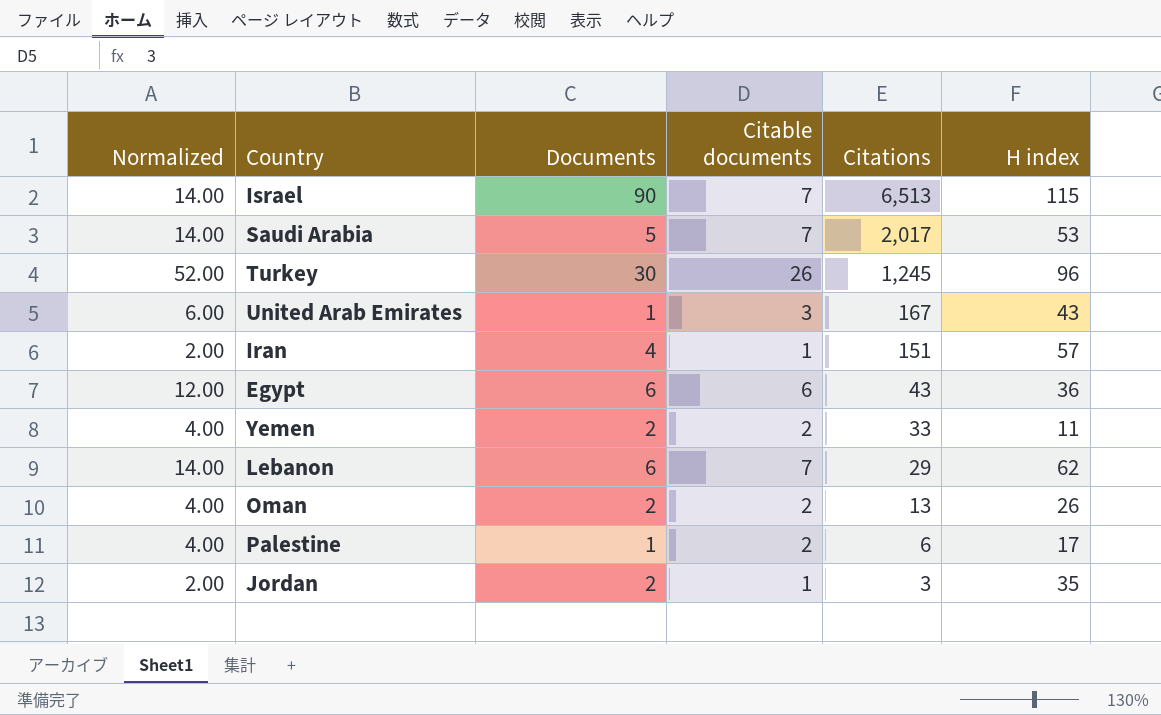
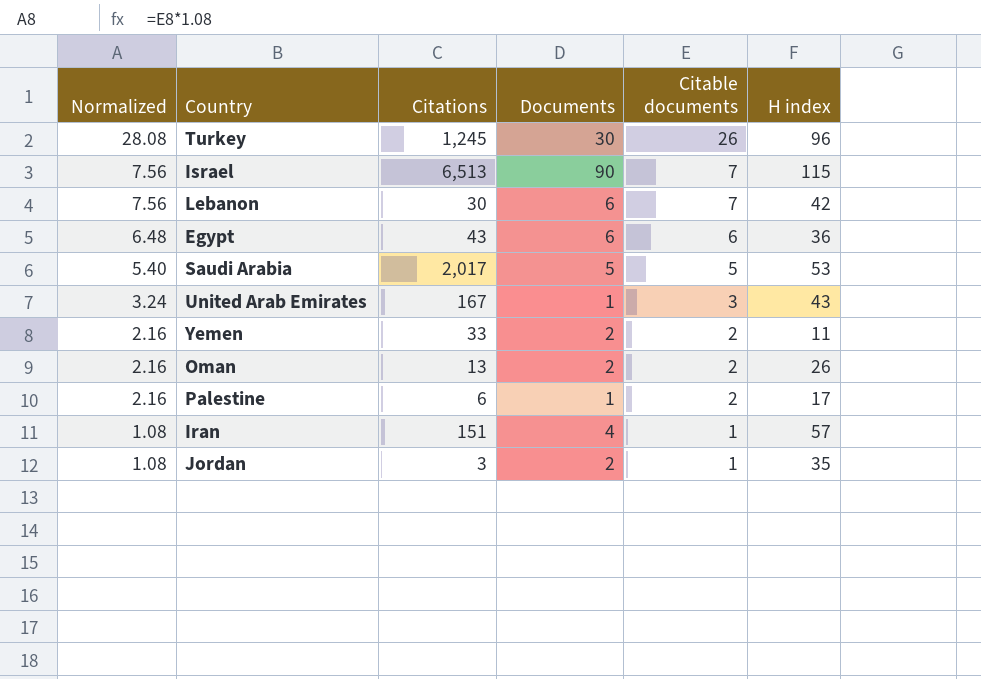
row order: Citations descending -> Normalized descending
column Normalized | formula: [Citable documents] * 2 -> [Citable documents] * 1.08
column Citations | position: 5 -> 3
Lebanon | Citations: 29 -> 30
Lebanon | H index: 62 -> 42
Saudi Arabia | Citable documents: 7 -> 5

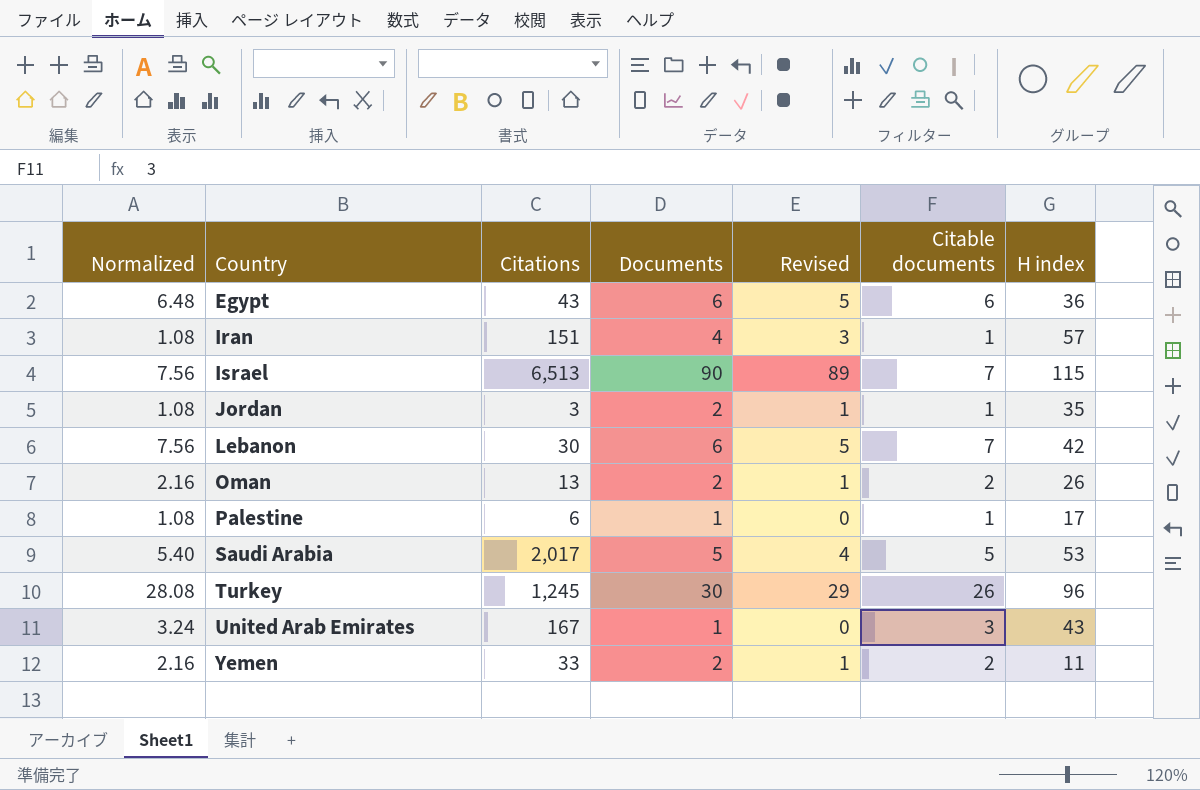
row order: Normalized descending -> Country ascending
column Revised | formula: none -> [Documents] - 1
Palestine | Normalized: 2.16 -> 1.08
Palestine | Citable documents: 2 -> 1

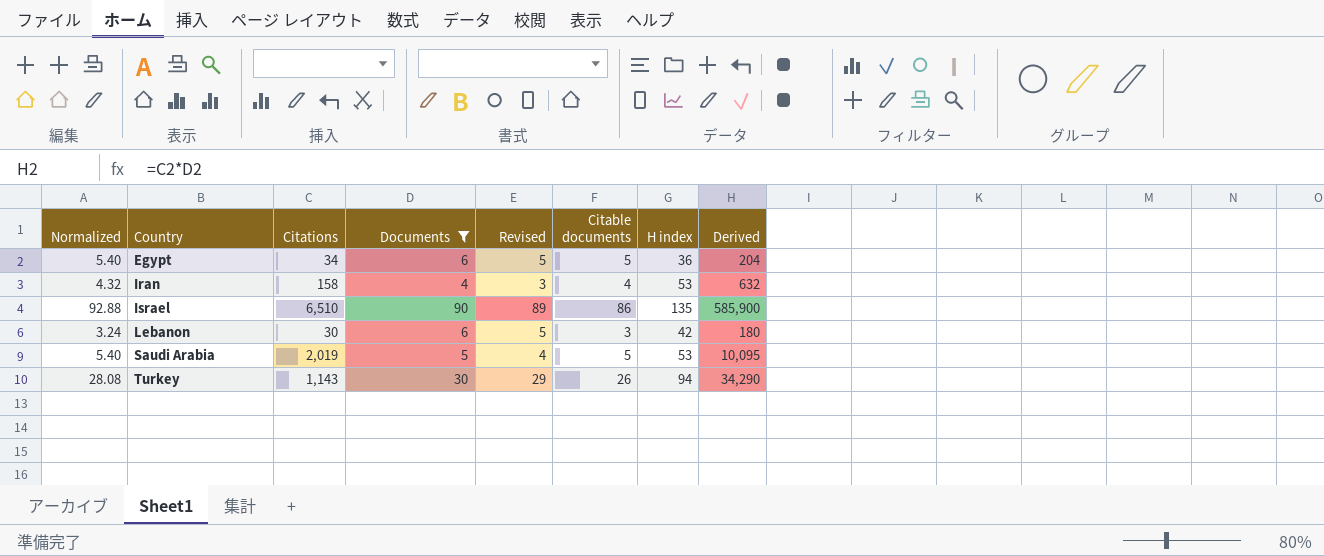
filter: none -> Documents >= 4
column Derived | formula: none -> [Citations] * [Documents]
Egypt | Normalized: 6.48 -> 5.40
Egypt | Citations: 43 -> 34
Egypt | Citable documents: 6 -> 5
Iran | Normalized: 1.08 -> 4.32
Iran | Citations: 151 -> 158
Iran | Citable documents: 1 -> 4
Iran | H index: 57 -> 53
Israel | Normalized: 7.56 -> 92.88
Israel | Citations: 6,513 -> 6,510
Israel | Citable documents: 7 -> 86
Israel | H index: 115 -> 135
Lebanon | Normalized: 7.56 -> 3.24
Lebanon | Citable documents: 7 -> 3
Saudi Arabia | Citations: 2,017 -> 2,019
Turkey | Citations: 1,245 -> 1,143
Turkey | H index: 96 -> 94

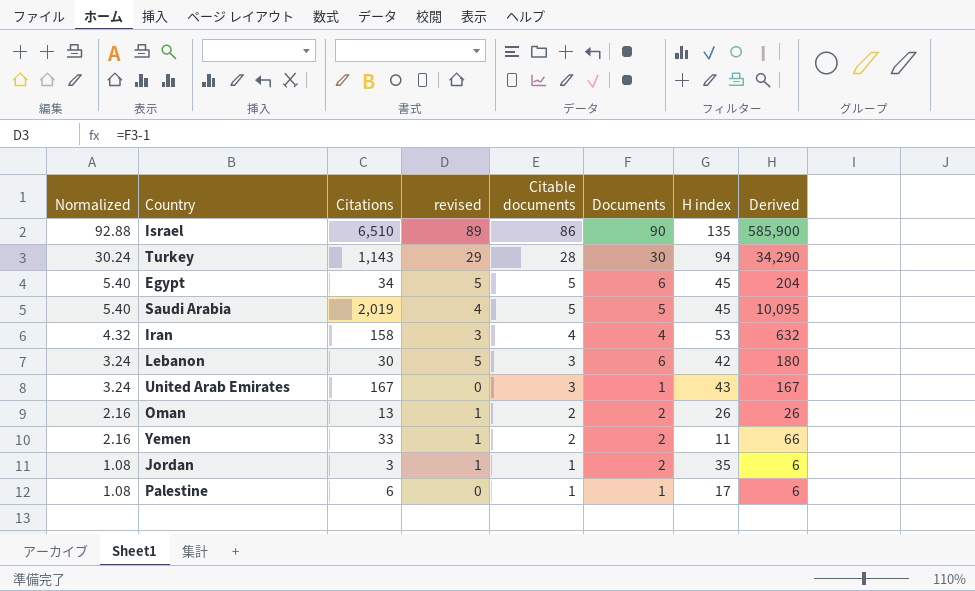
filter: Documents >= 4 -> none
row order: Country ascending -> Normalized descending
column name: Revised -> revised
column Documents | position: 4 -> 6
Turkey | Normalized: 28.08 -> 30.24
Turkey | Citable documents: 26 -> 28
Egypt | H index: 36 -> 45
Saudi Arabia | H index: 53 -> 45

